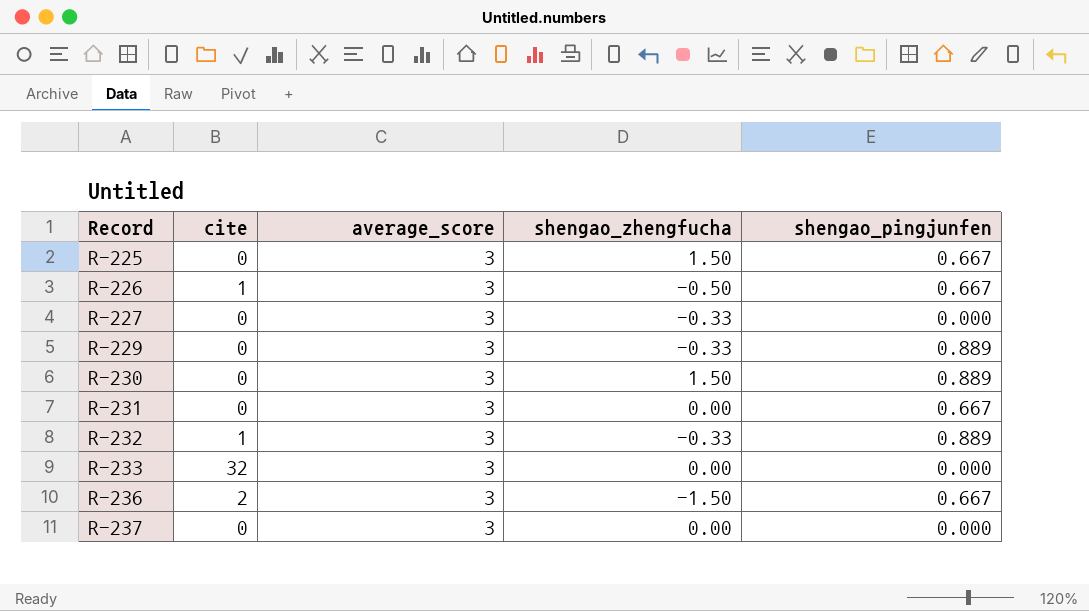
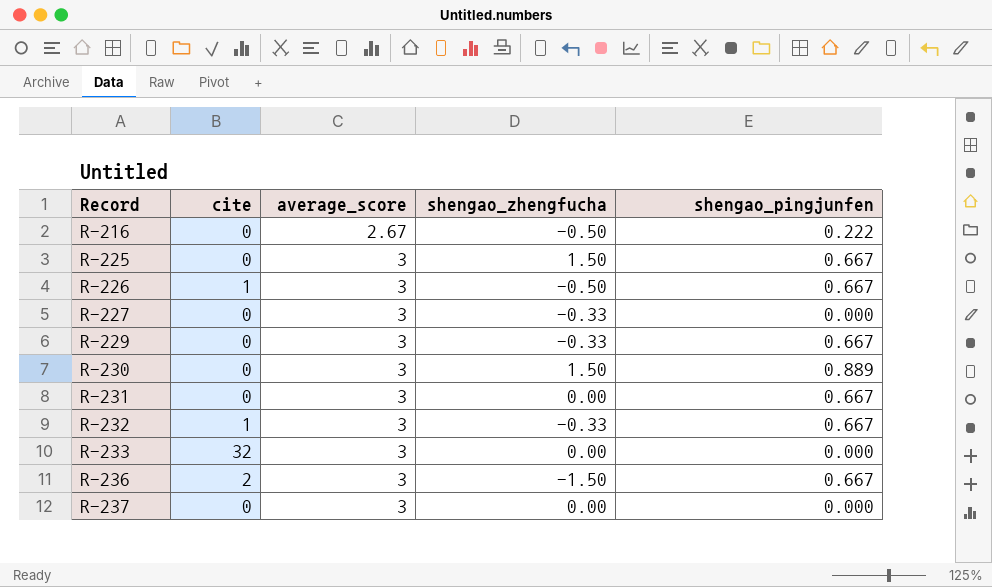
row R-216: none -> 0 | 2.67 | -0.50 | 0.222
R-229 | shengao_pingjunfen: 0.889 -> 0.667
R-232 | shengao_pingjunfen: 0.889 -> 0.667

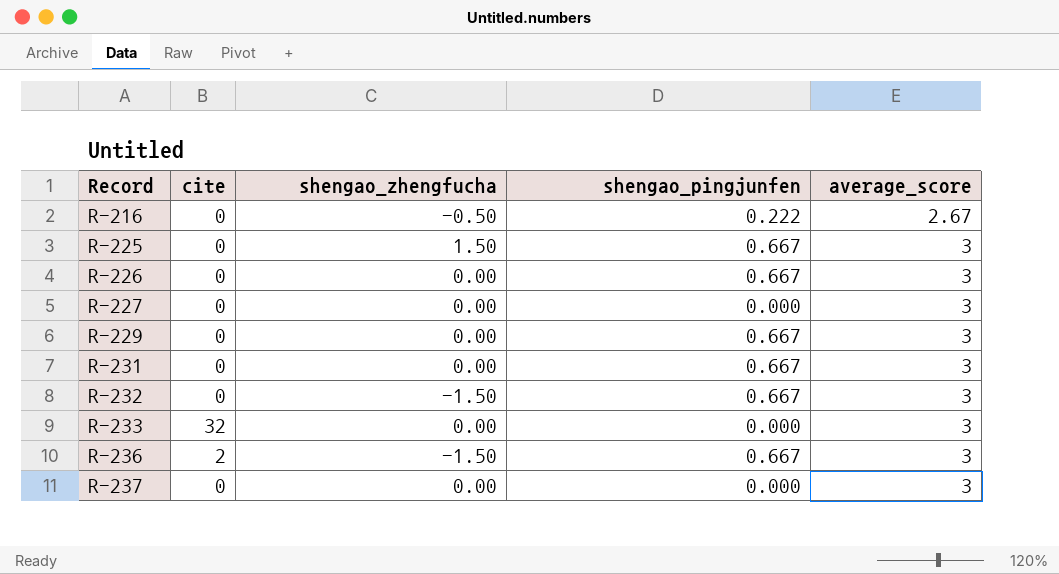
column average_score | position: 3 -> 5
row R-230: 0 | 3 | 1.50 | 0.889 -> none
R-226 | cite: 1 -> 0
R-226 | shengao_zhengfucha: -0.50 -> 0.00
R-227 | shengao_zhengfucha: -0.33 -> 0.00
R-229 | shengao_zhengfucha: -0.33 -> 0.00
R-232 | cite: 1 -> 0
R-232 | shengao_zhengfucha: -0.33 -> -1.50

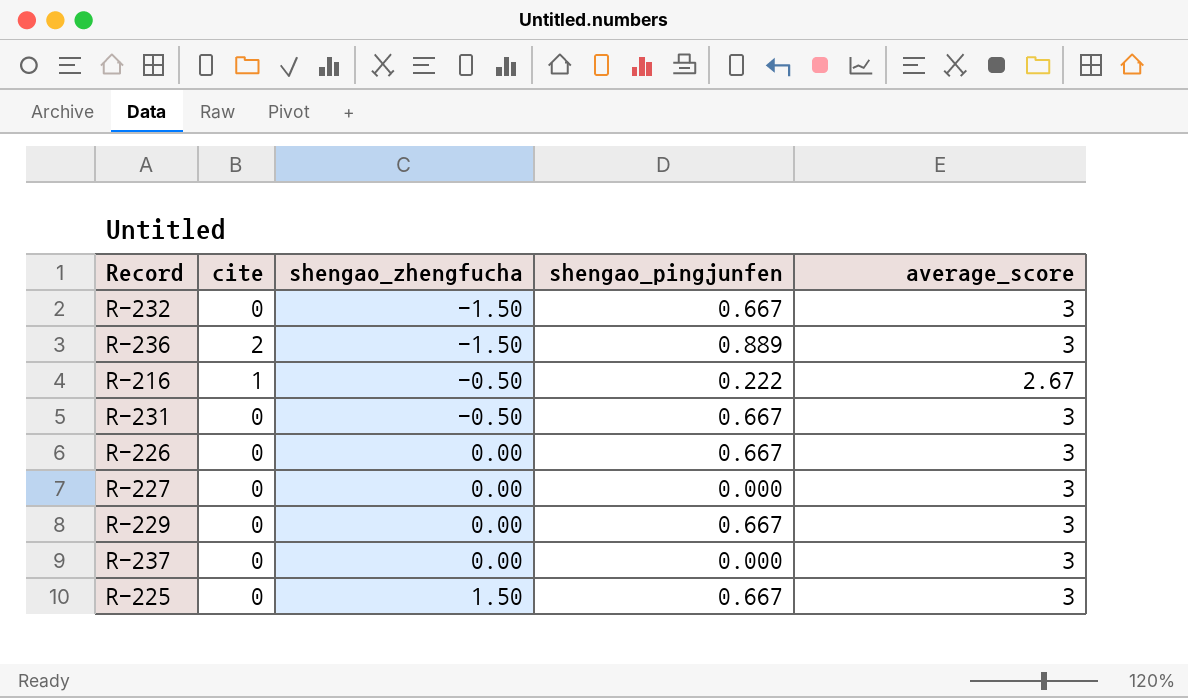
row order: Record ascending -> shengao_zhengfucha ascending
row R-233: 32 | 0.00 | 0.000 | 3 -> none
R-236 | shengao_pingjunfen: 0.667 -> 0.889
R-216 | cite: 0 -> 1
R-231 | shengao_zhengfucha: 0.00 -> -0.50

